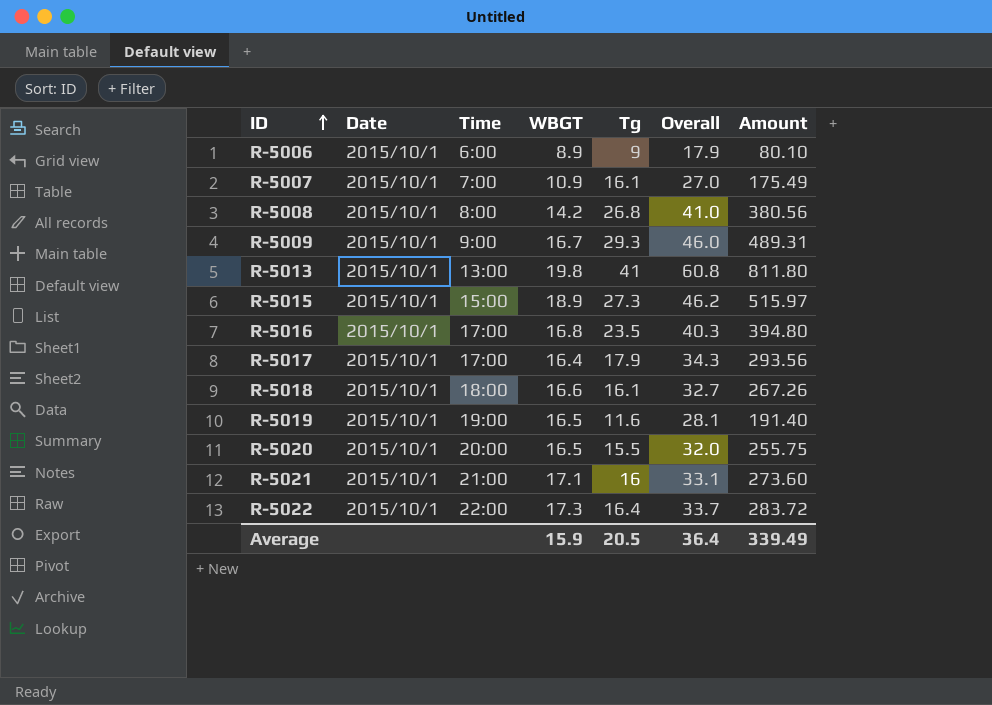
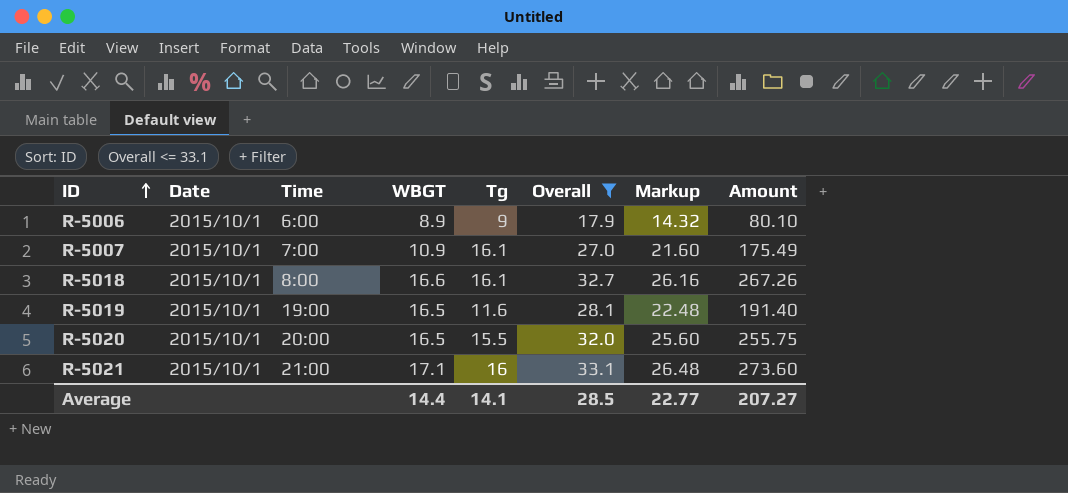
filter: none -> Overall <= 33.1
column Markup | formula: none -> [Overall] * 0.8
R-5018 | Time: 18:00 -> 8:00
Average | WBGT: 15.9 -> 14.4
Average | Tg: 20.5 -> 14.1
Average | Overall: 36.4 -> 28.5
Average | Amount: 339.49 -> 207.27

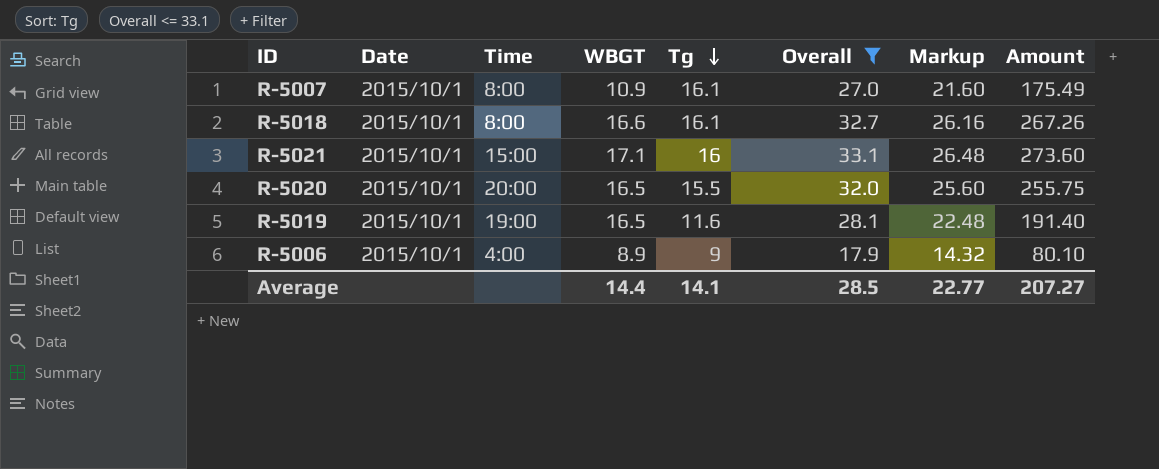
row order: ID ascending -> Tg descending
R-5007 | Time: 7:00 -> 8:00
R-5021 | Time: 21:00 -> 15:00
R-5006 | Time: 6:00 -> 4:00

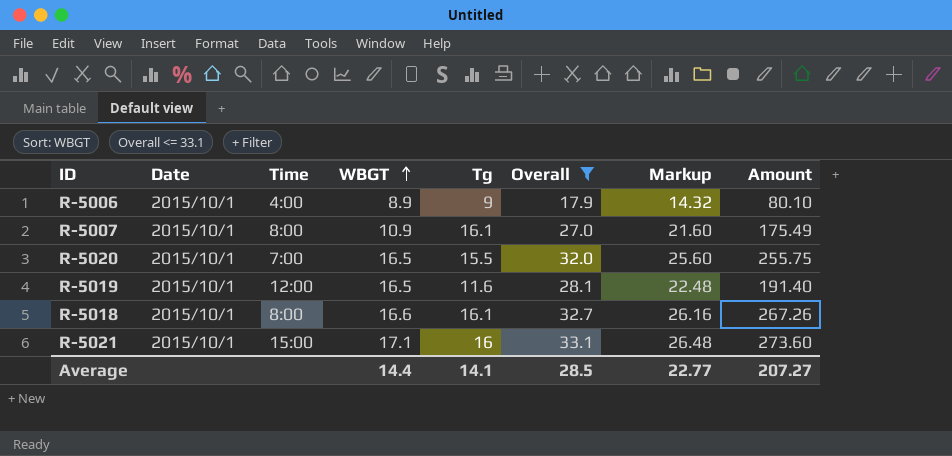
row order: Tg descending -> WBGT ascending
R-5020 | Time: 20:00 -> 7:00
R-5019 | Time: 19:00 -> 12:00

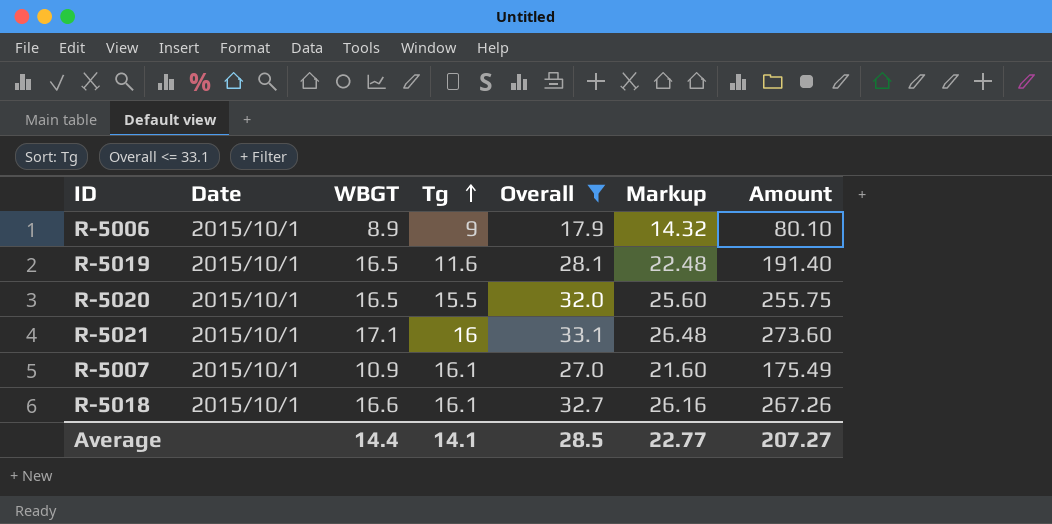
row order: WBGT ascending -> Tg ascending
column Time | position: 3 -> none

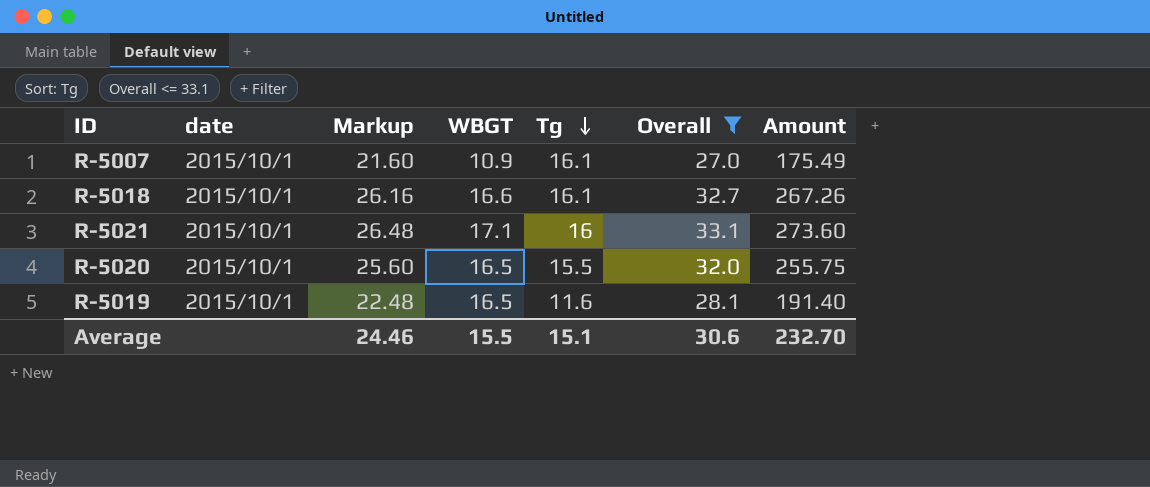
row order: Tg ascending -> Tg descending
column name: Date -> date
column Markup | position: 6 -> 3
row R-5006: 2015/10/1 | 8.9 | 9 | 17.9 | 14.32 | 80.10 -> none
Average | Markup: 22.77 -> 24.46
Average | WBGT: 14.4 -> 15.5
Average | Tg: 14.1 -> 15.1
Average | Overall: 28.5 -> 30.6
Average | Amount: 207.27 -> 232.70

